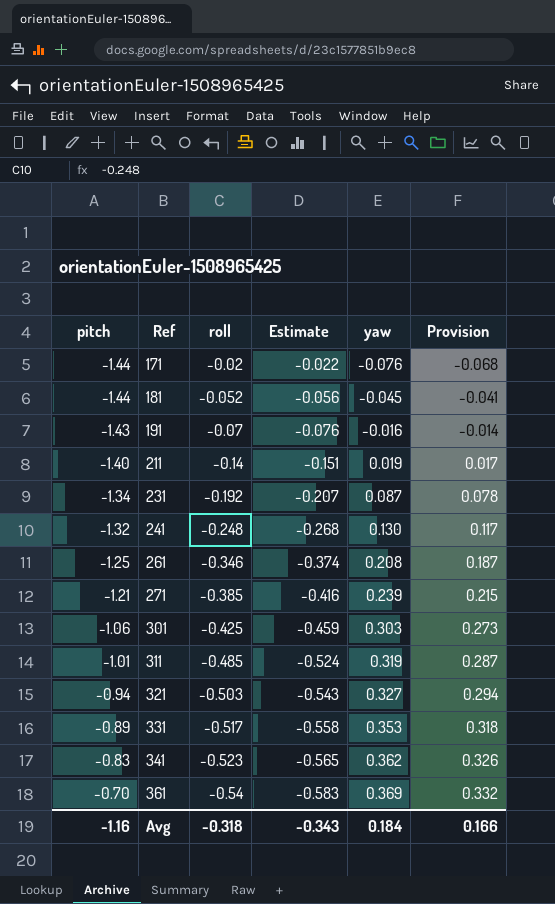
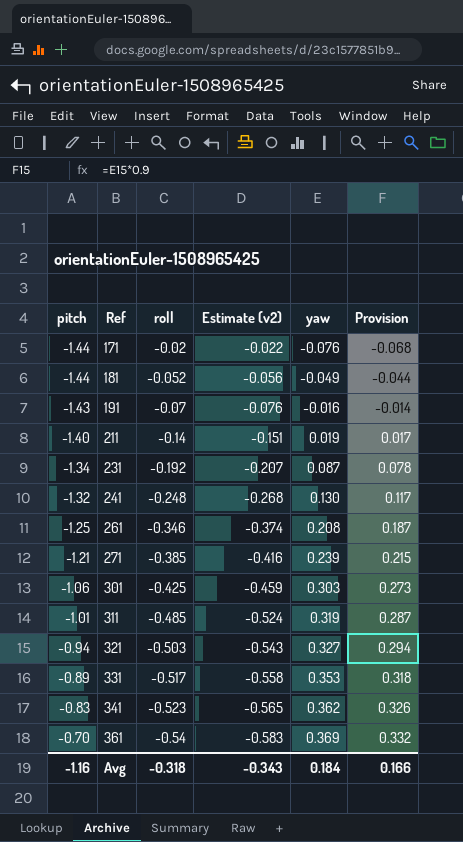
column name: Estimate -> Estimate (v2)
181 | yaw: -0.045 -> -0.049
181 | Provision: -0.041 -> -0.044

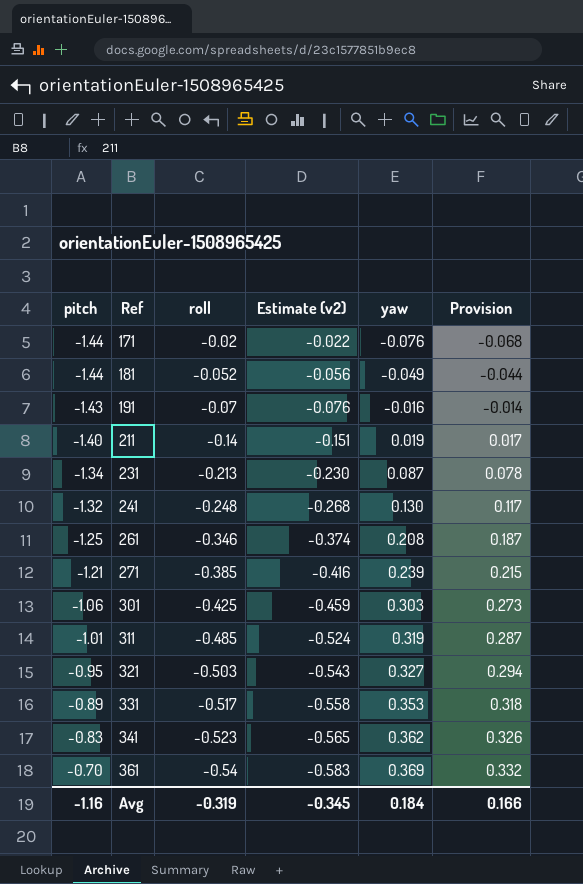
231 | roll: -0.192 -> -0.213
231 | Estimate (v2): -0.207 -> -0.230
321 | pitch: -0.94 -> -0.95
Avg | roll: -0.318 -> -0.319
Avg | Estimate (v2): -0.343 -> -0.345

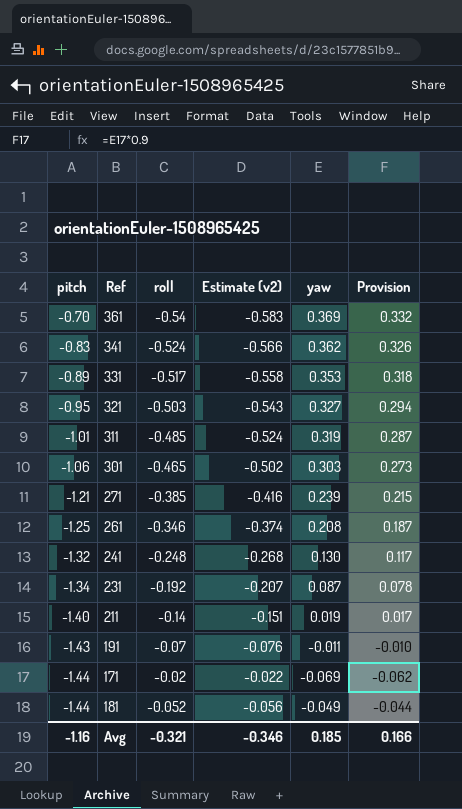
row order: pitch ascending -> pitch descending
341 | roll: -0.523 -> -0.524
341 | Estimate (v2): -0.565 -> -0.566
301 | roll: -0.425 -> -0.465
301 | Estimate (v2): -0.459 -> -0.502
231 | roll: -0.213 -> -0.192
231 | Estimate (v2): -0.230 -> -0.207
191 | yaw: -0.016 -> -0.011
191 | Provision: -0.014 -> -0.010
171 | yaw: -0.076 -> -0.069
171 | Provision: -0.068 -> -0.062
Avg | roll: -0.319 -> -0.321
Avg | Estimate (v2): -0.345 -> -0.346
Avg | yaw: 0.184 -> 0.185

